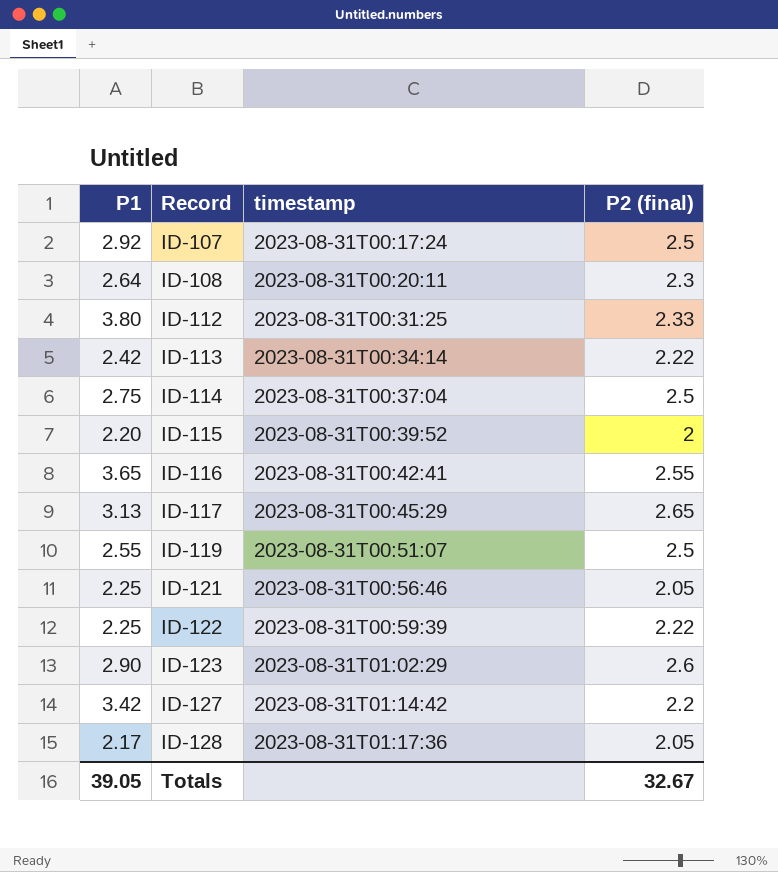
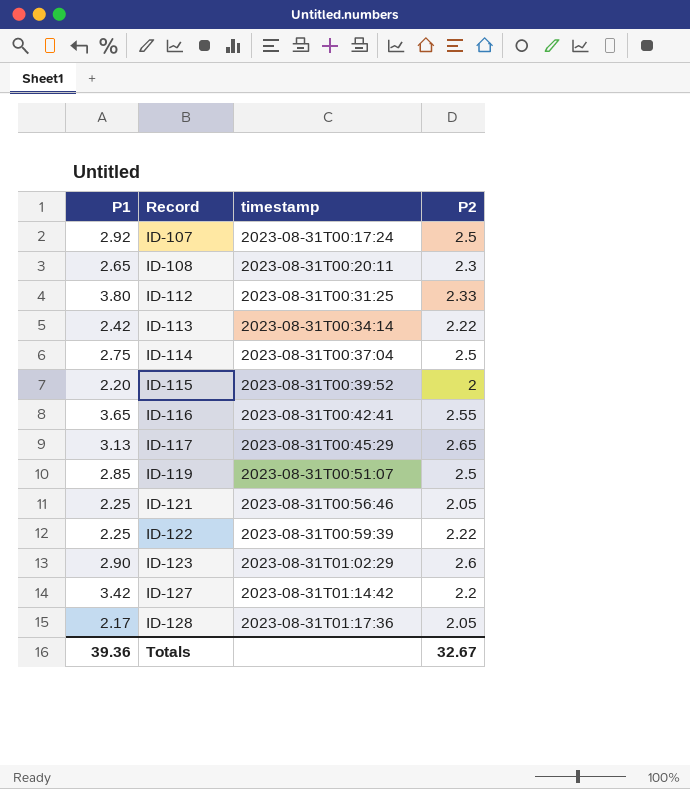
column name: P2 (final) -> P2
ID-108 | P1: 2.64 -> 2.65
ID-119 | P1: 2.55 -> 2.85
Totals | P1: 39.05 -> 39.36

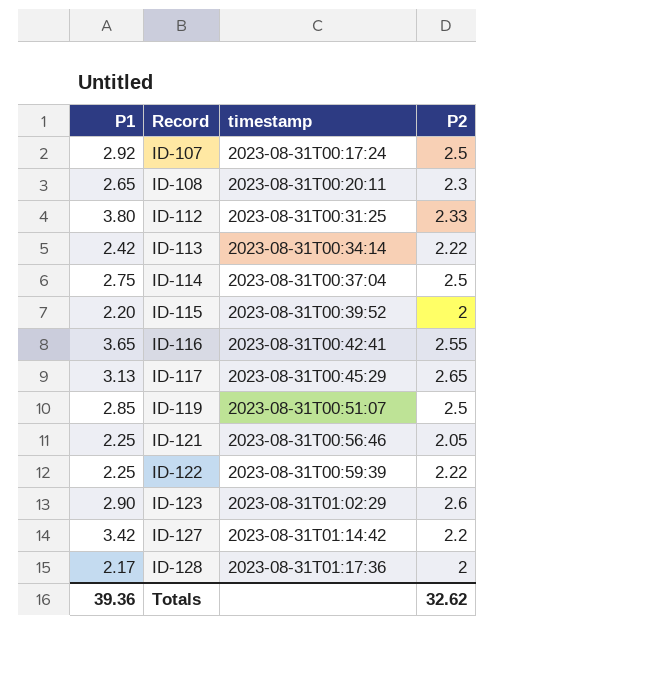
ID-128 | P2: 2.05 -> 2
Totals | P2: 32.67 -> 32.62

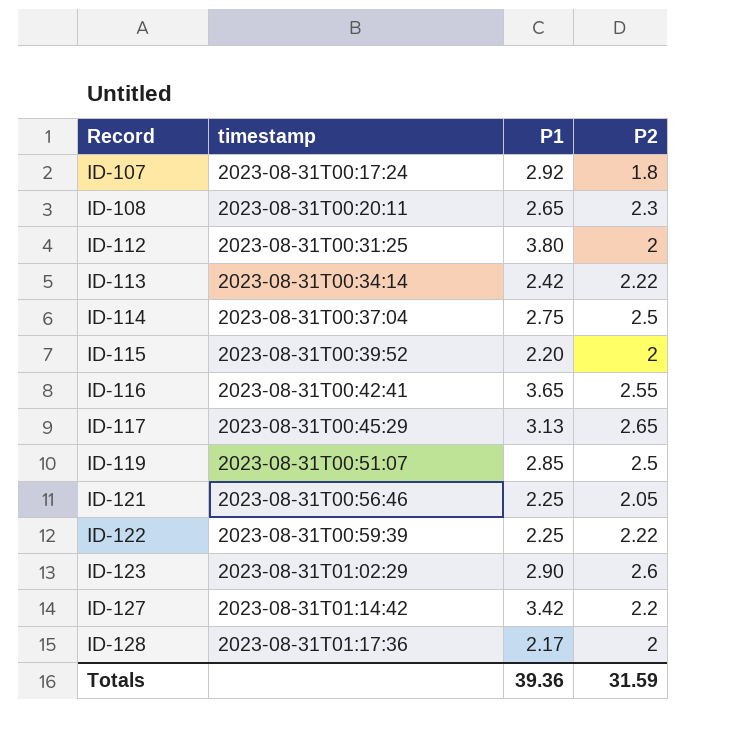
column P1 | position: 1 -> 3
ID-107 | P2: 2.5 -> 1.8
ID-112 | P2: 2.33 -> 2
Totals | P2: 32.62 -> 31.59

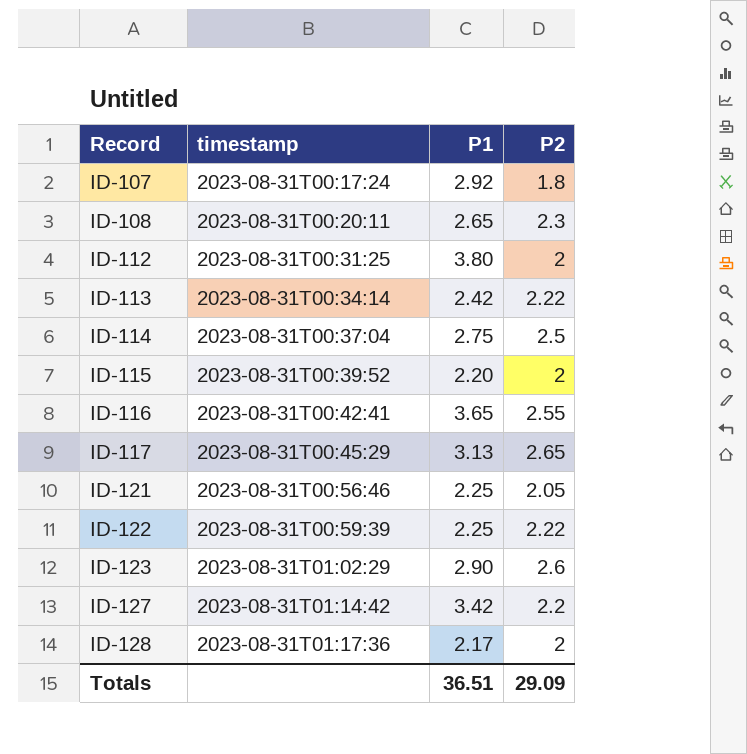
row ID-119: 2023-08-31T00:51:07 | 2.85 | 2.5 -> none
Totals | P1: 39.36 -> 36.51
Totals | P2: 31.59 -> 29.09

